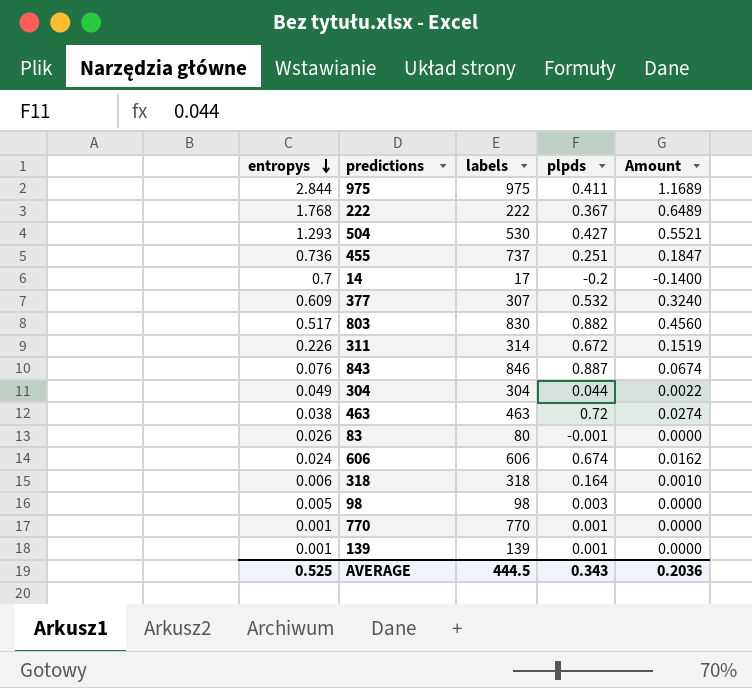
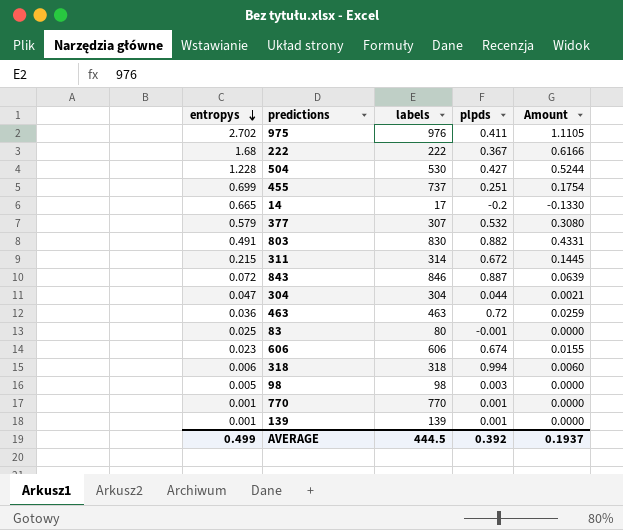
975 | entropys: 2.844 -> 2.702
975 | labels: 975 -> 976
975 | Amount: 1.1689 -> 1.1105
222 | entropys: 1.768 -> 1.68
222 | Amount: 0.6489 -> 0.6166
504 | entropys: 1.293 -> 1.228
504 | Amount: 0.5521 -> 0.5244
455 | entropys: 0.736 -> 0.699
455 | Amount: 0.1847 -> 0.1754
14 | entropys: 0.7 -> 0.665
14 | Amount: -0.1400 -> -0.1330
377 | entropys: 0.609 -> 0.579
377 | Amount: 0.3240 -> 0.3080
803 | entropys: 0.517 -> 0.491
803 | Amount: 0.4560 -> 0.4331
311 | entropys: 0.226 -> 0.215
311 | Amount: 0.1519 -> 0.1445
843 | entropys: 0.076 -> 0.072
843 | Amount: 0.0674 -> 0.0639
304 | entropys: 0.049 -> 0.047
304 | Amount: 0.0022 -> 0.0021
463 | entropys: 0.038 -> 0.036
463 | Amount: 0.0274 -> 0.0259
83 | entropys: 0.026 -> 0.025
606 | entropys: 0.024 -> 0.023
606 | Amount: 0.0162 -> 0.0155
318 | plpds: 0.164 -> 0.994
318 | Amount: 0.0010 -> 0.0060
AVERAGE | entropys: 0.525 -> 0.499
AVERAGE | plpds: 0.343 -> 0.392
AVERAGE | Amount: 0.2036 -> 0.1937

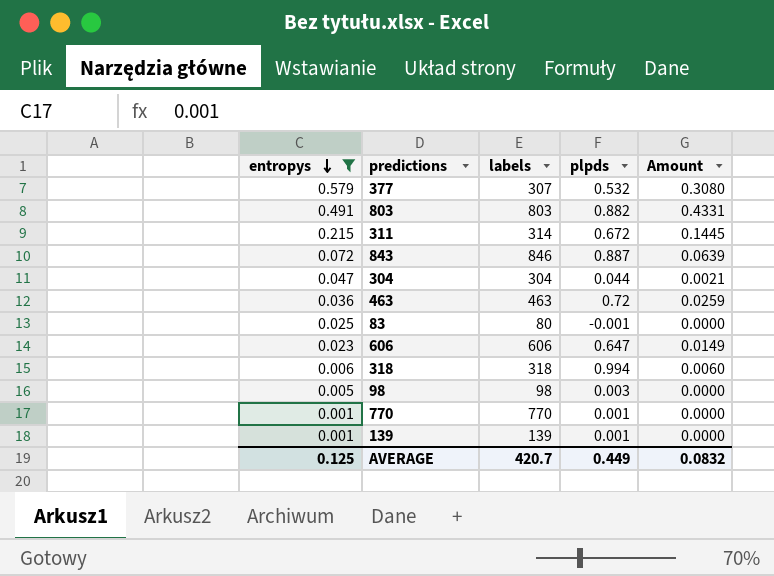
filter: none -> entropys <= 0.579
803 | labels: 830 -> 803
606 | plpds: 0.674 -> 0.647
606 | Amount: 0.0155 -> 0.0149
AVERAGE | entropys: 0.499 -> 0.125
AVERAGE | labels: 444.5 -> 420.7
AVERAGE | plpds: 0.392 -> 0.449
AVERAGE | Amount: 0.1937 -> 0.0832

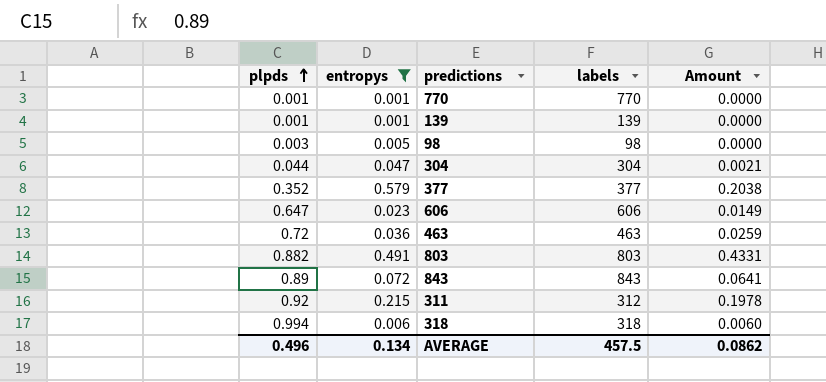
row order: entropys descending -> plpds ascending
column plpds | position: 4 -> 1
row 83: 0.025 | 80 | -0.001 | 0.0000 -> none
377 | plpds: 0.532 -> 0.352
377 | labels: 307 -> 377
377 | Amount: 0.3080 -> 0.2038
843 | plpds: 0.887 -> 0.89
843 | labels: 846 -> 843
843 | Amount: 0.0639 -> 0.0641
311 | plpds: 0.672 -> 0.92
311 | labels: 314 -> 312
311 | Amount: 0.1445 -> 0.1978
AVERAGE | plpds: 0.449 -> 0.496
AVERAGE | entropys: 0.125 -> 0.134
AVERAGE | labels: 420.7 -> 457.5
AVERAGE | Amount: 0.0832 -> 0.0862

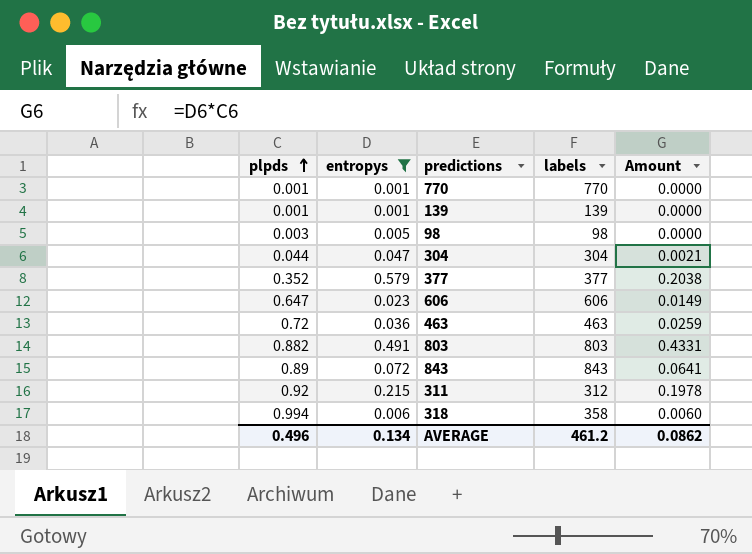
318 | labels: 318 -> 358
AVERAGE | labels: 457.5 -> 461.2

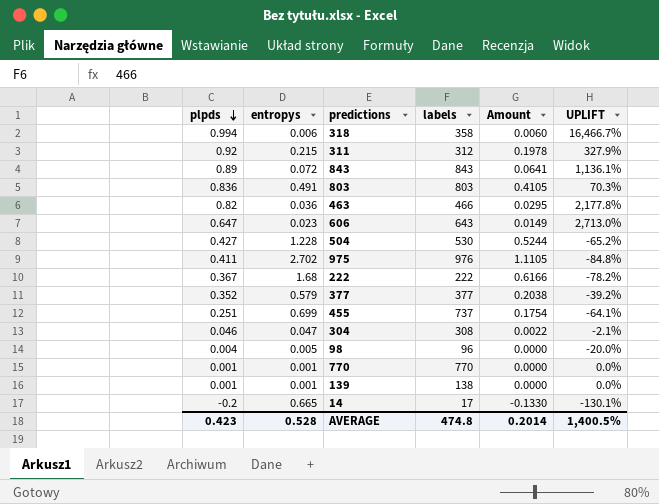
filter: entropys <= 0.579 -> none
row order: plpds ascending -> plpds descending
column UPLIFT | formula: none -> ([plpds] - [entropys]) / [entropys]
803 | plpds: 0.882 -> 0.836
803 | Amount: 0.4331 -> 0.4105
463 | plpds: 0.72 -> 0.82
463 | labels: 463 -> 466
463 | Amount: 0.0259 -> 0.0295
606 | labels: 606 -> 643
304 | plpds: 0.044 -> 0.046
304 | labels: 304 -> 308
304 | Amount: 0.0021 -> 0.0022
98 | plpds: 0.003 -> 0.004
98 | labels: 98 -> 96
139 | labels: 139 -> 138
AVERAGE | plpds: 0.496 -> 0.423
AVERAGE | entropys: 0.134 -> 0.528
AVERAGE | labels: 461.2 -> 474.8
AVERAGE | Amount: 0.0862 -> 0.2014

